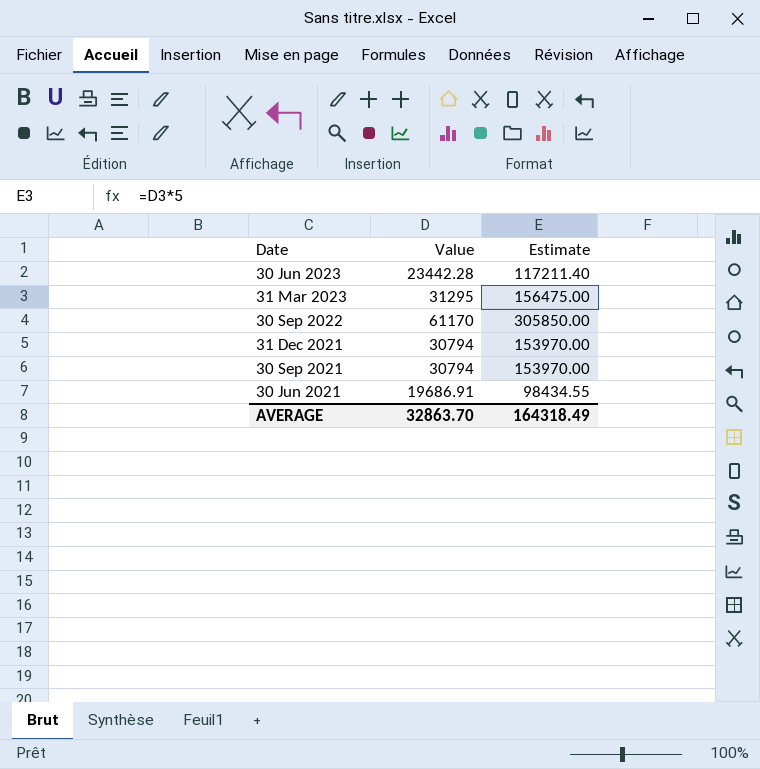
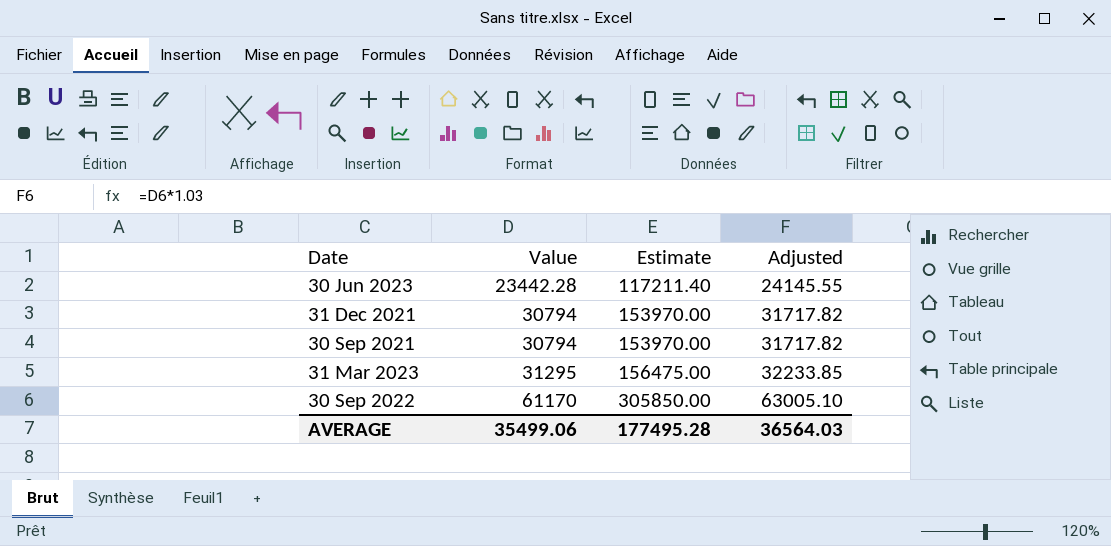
row order: Date descending -> Value ascending
column Adjusted | formula: none -> [Value] * 1.03
row 30 Jun 2021: 19686.91 | 98434.55 -> none
AVERAGE | Value: 32863.70 -> 35499.06
AVERAGE | Estimate: 164318.49 -> 177495.28

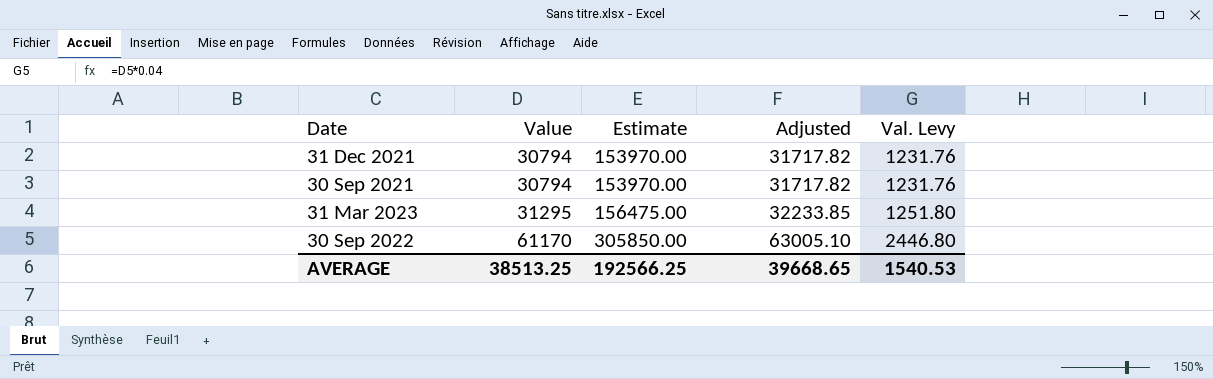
column Val. Levy | formula: none -> [Value] * 0.04
row 30 Jun 2023: 23442.28 | 117211.40 | 24145.55 -> none
AVERAGE | Value: 35499.06 -> 38513.25
AVERAGE | Estimate: 177495.28 -> 192566.25
AVERAGE | Adjusted: 36564.03 -> 39668.65

